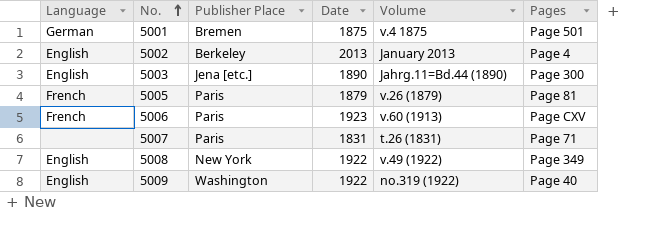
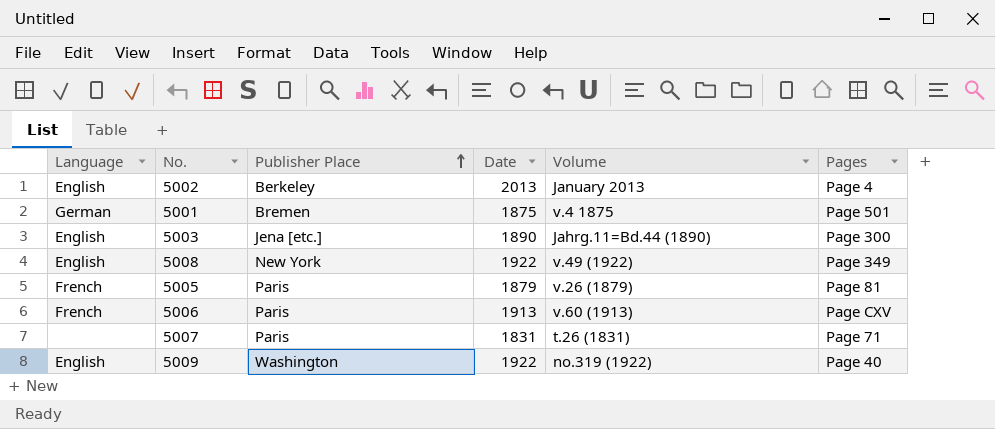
row order: No. ascending -> Publisher Place ascending
5006 | Date: 1923 -> 1913

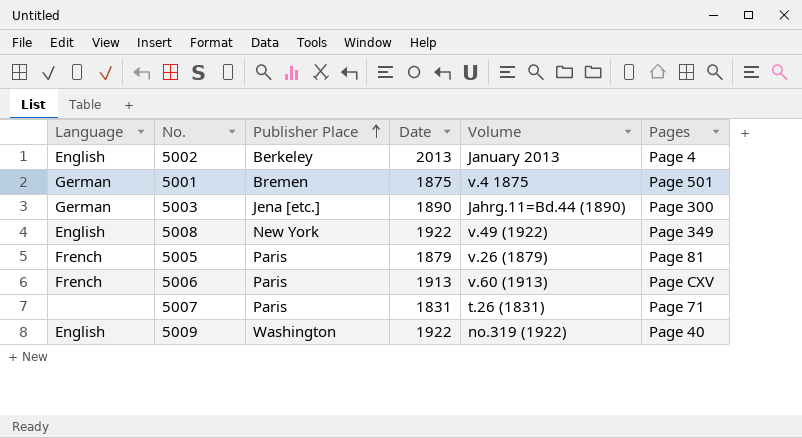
5003 | Language: English -> German

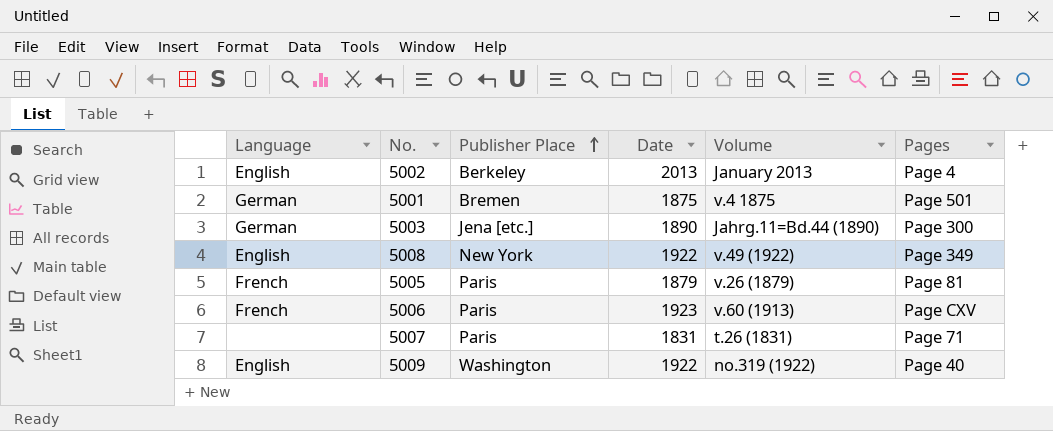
5006 | Date: 1913 -> 1923

